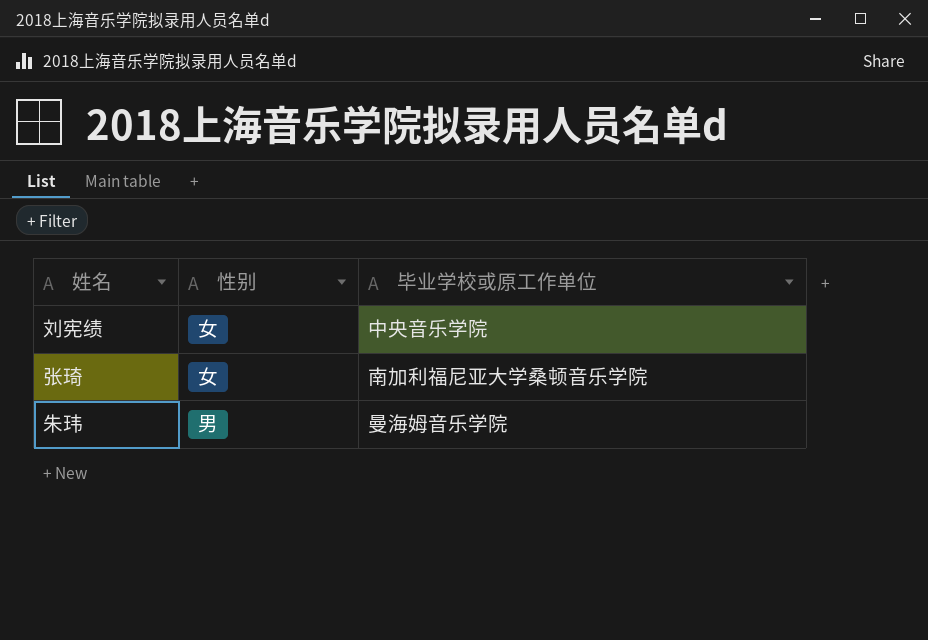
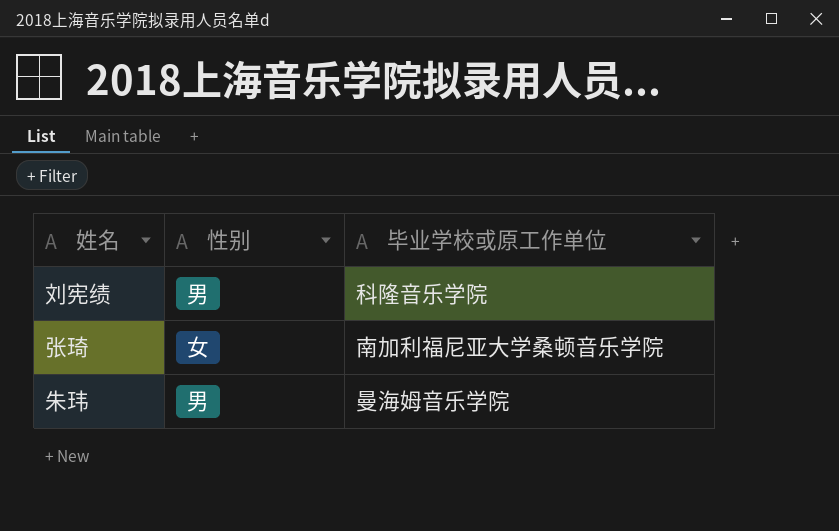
刘宪绩 | 性别: 女 -> 男
刘宪绩 | 毕业学校或原工作单位: 中央音乐学院 -> 科隆音乐学院

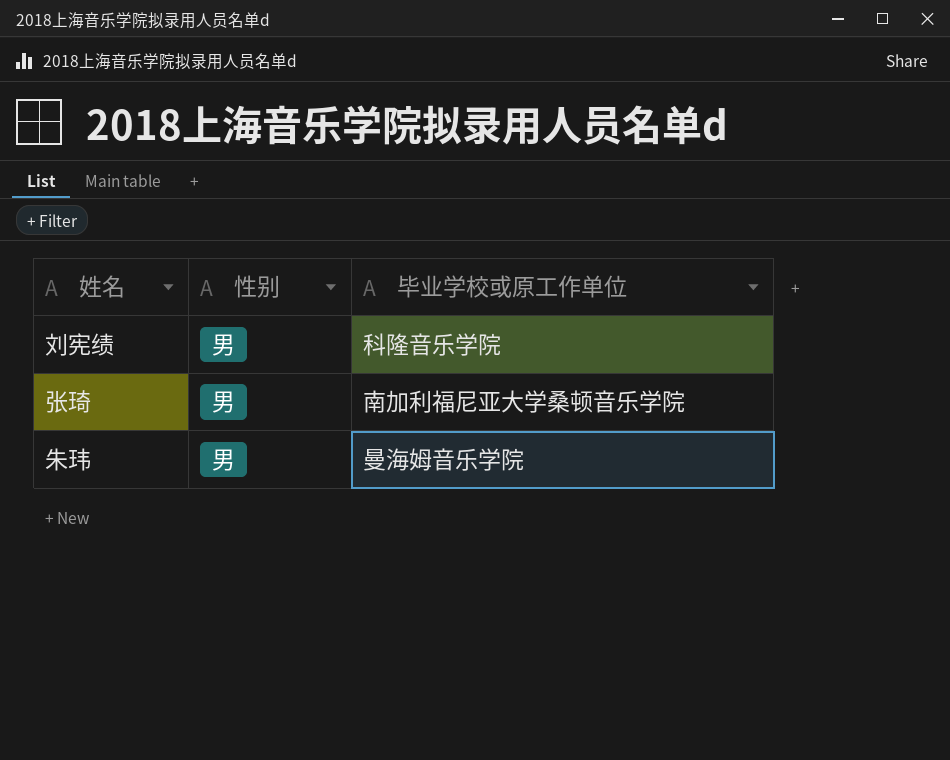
张琦 | 性别: 女 -> 男

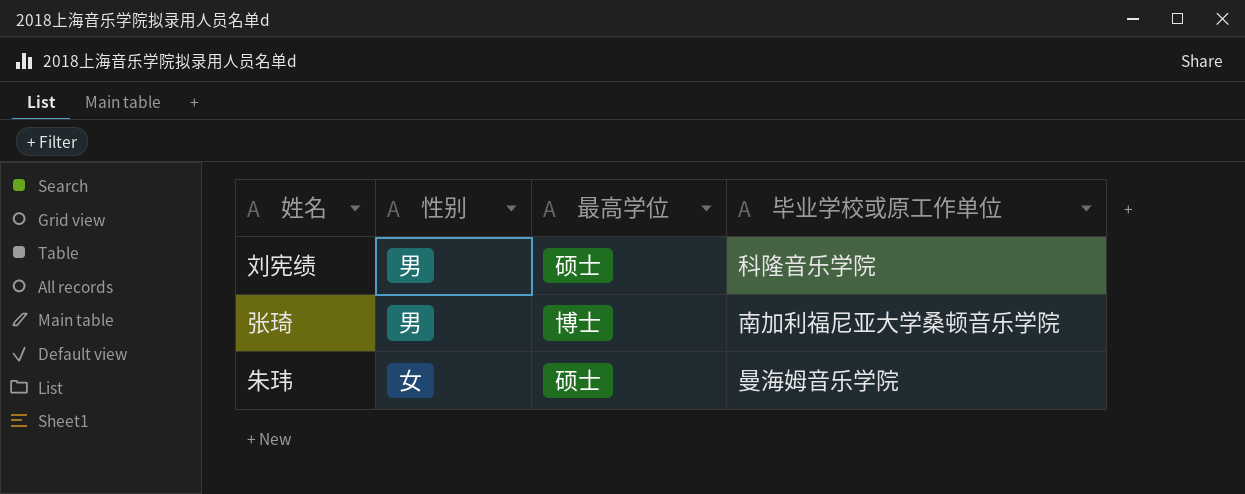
column 最高学位 | position: none -> 3
朱玮 | 性别: 男 -> 女

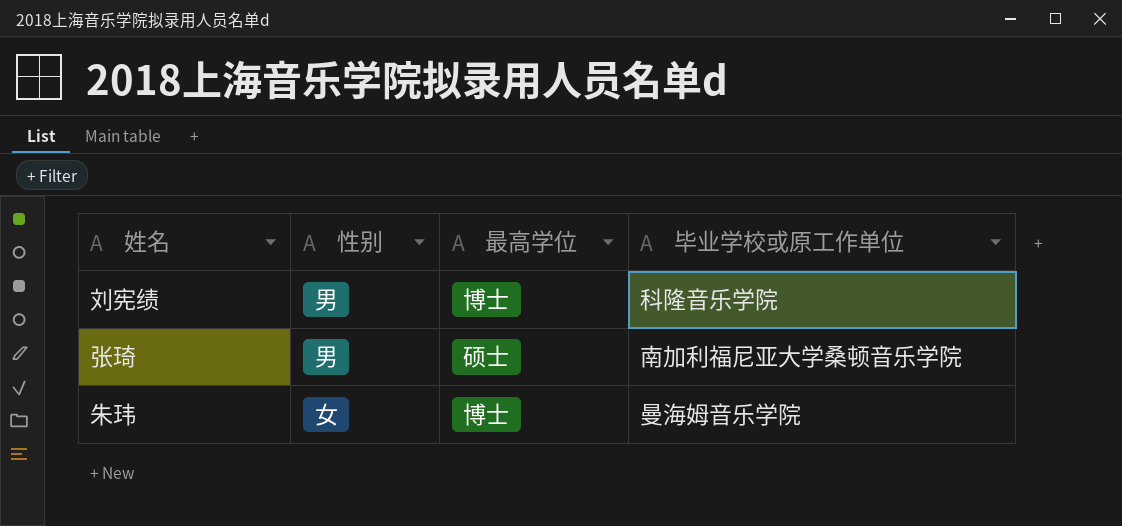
刘宪绩 | 最高学位: 硕士 -> 博士
张琦 | 最高学位: 博士 -> 硕士
朱玮 | 最高学位: 硕士 -> 博士

